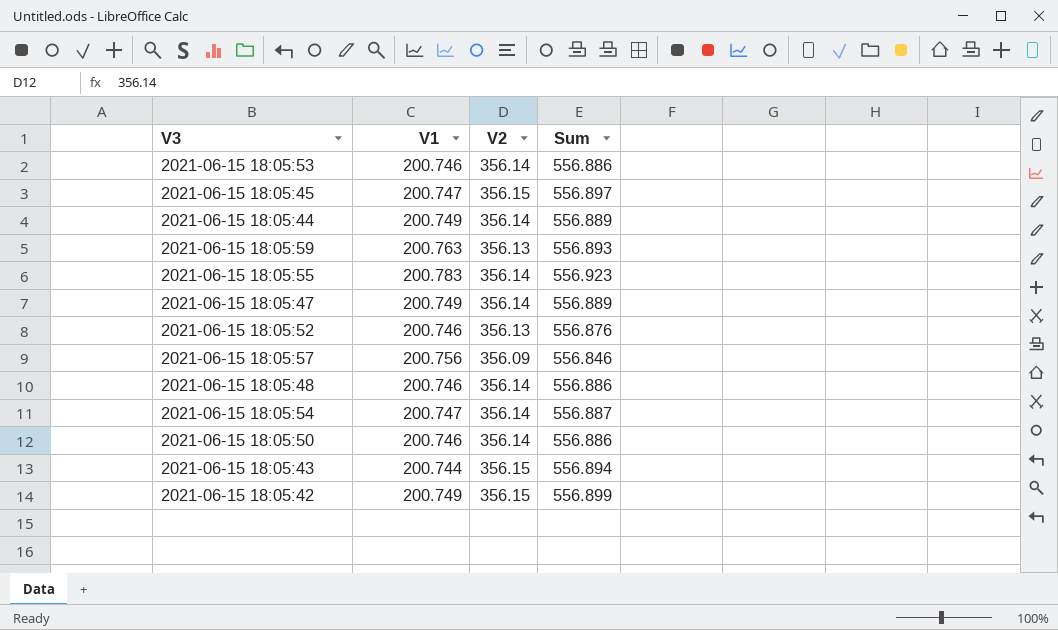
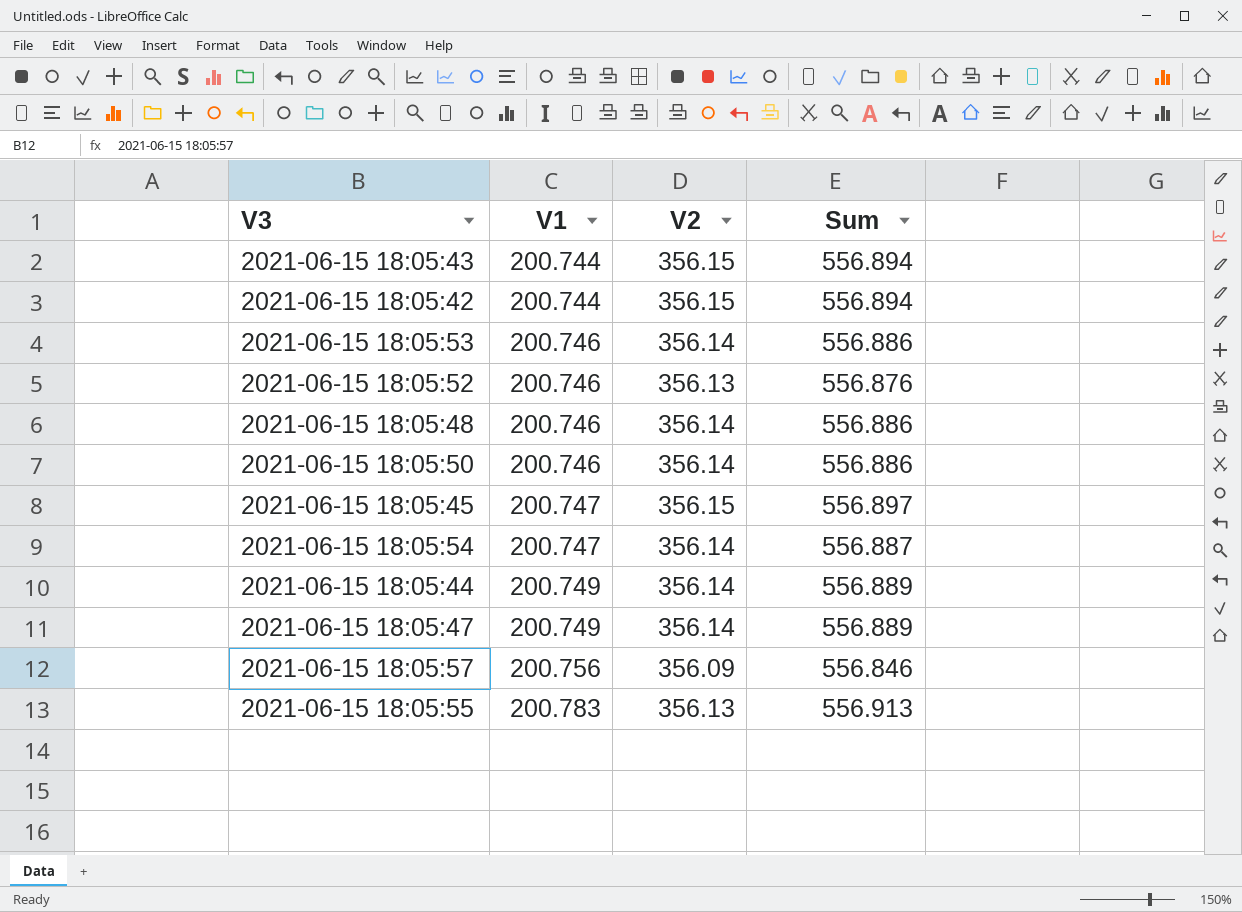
row order: none -> V1 ascending
row 2021-06-15 18:05:59: 200.763 | 356.13 | 556.893 -> none
2021-06-15 18:05:42 | V1: 200.749 -> 200.744
2021-06-15 18:05:42 | Sum: 556.899 -> 556.894
2021-06-15 18:05:55 | V2: 356.14 -> 356.13
2021-06-15 18:05:55 | Sum: 556.923 -> 556.913

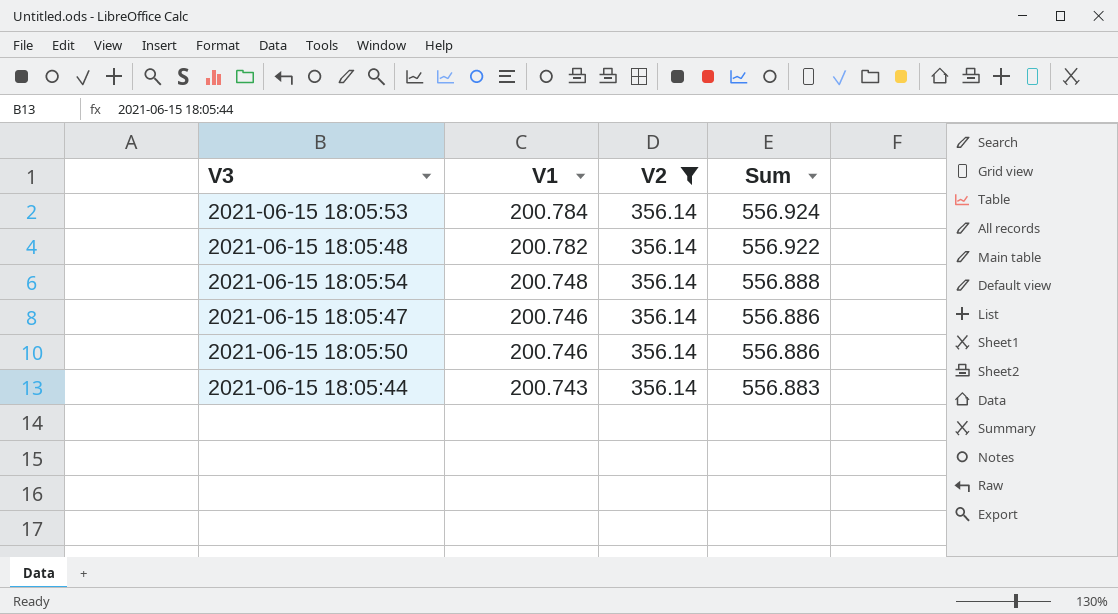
filter: none -> V2 = 356.14
row order: V1 ascending -> V1 descending
2021-06-15 18:05:53 | V1: 200.746 -> 200.784
2021-06-15 18:05:53 | Sum: 556.886 -> 556.924
2021-06-15 18:05:48 | V1: 200.746 -> 200.782
2021-06-15 18:05:48 | Sum: 556.886 -> 556.922
2021-06-15 18:05:54 | V1: 200.747 -> 200.748
2021-06-15 18:05:54 | Sum: 556.887 -> 556.888
2021-06-15 18:05:47 | V1: 200.749 -> 200.746
2021-06-15 18:05:47 | Sum: 556.889 -> 556.886
2021-06-15 18:05:44 | V1: 200.749 -> 200.743
2021-06-15 18:05:44 | Sum: 556.889 -> 556.883

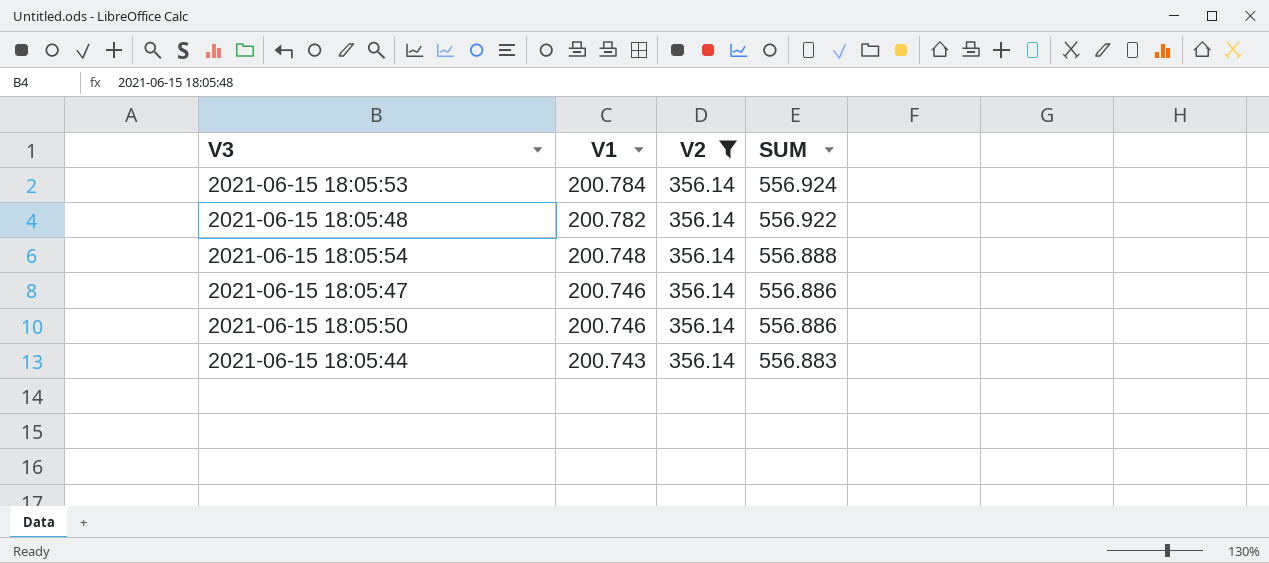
column name: Sum -> SUM

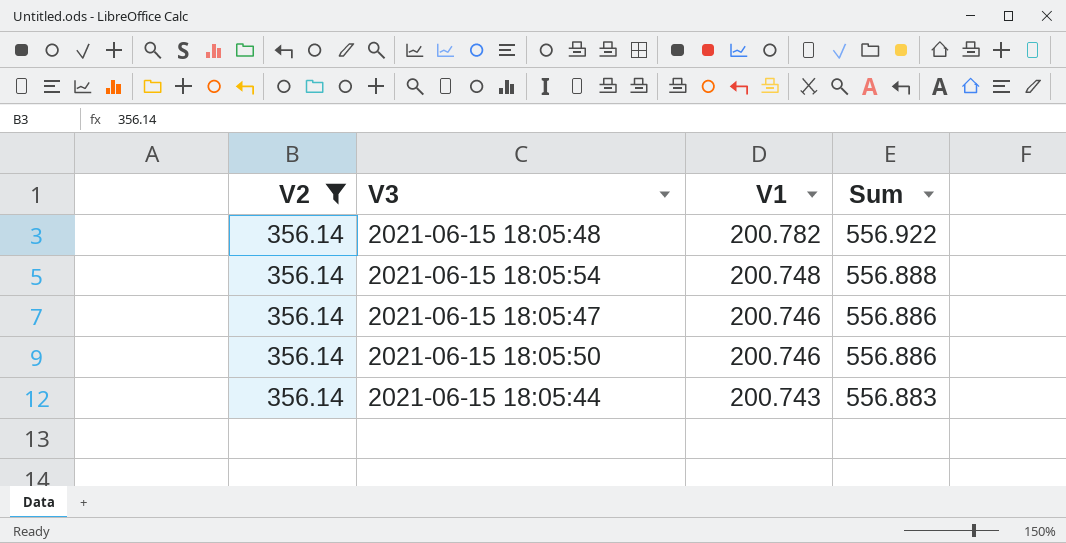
column V2 | position: 3 -> 1
column name: SUM -> Sum
row 2021-06-15 18:05:53: 200.784 | 356.14 | 556.924 -> none

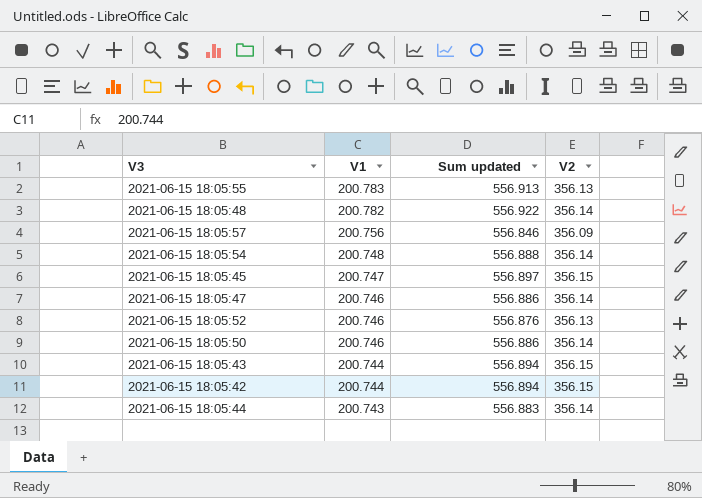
filter: V2 = 356.14 -> none
column name: Sum -> Sum updated
column V2 | position: 1 -> 4

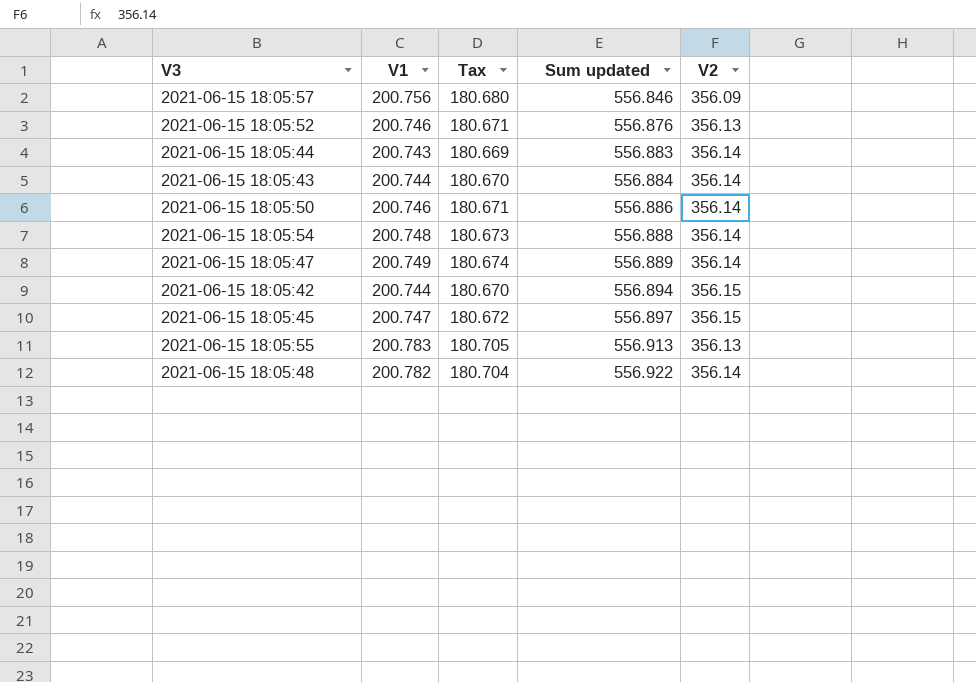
row order: V1 descending -> Sum updated ascending
column Tax | formula: none -> [V1] * 0.9
2021-06-15 18:05:43 | Sum updated: 556.894 -> 556.884
2021-06-15 18:05:43 | V2: 356.15 -> 356.14
2021-06-15 18:05:47 | V1: 200.746 -> 200.749
2021-06-15 18:05:47 | Sum updated: 556.886 -> 556.889

